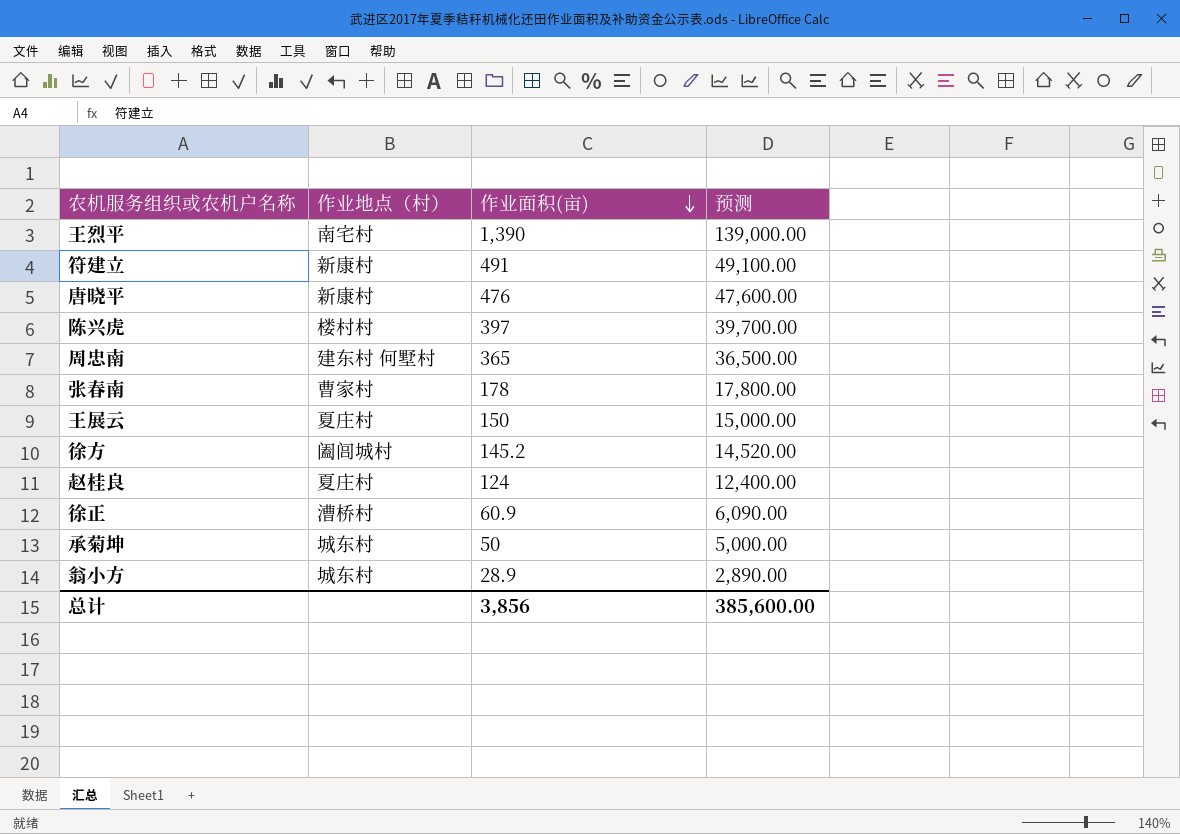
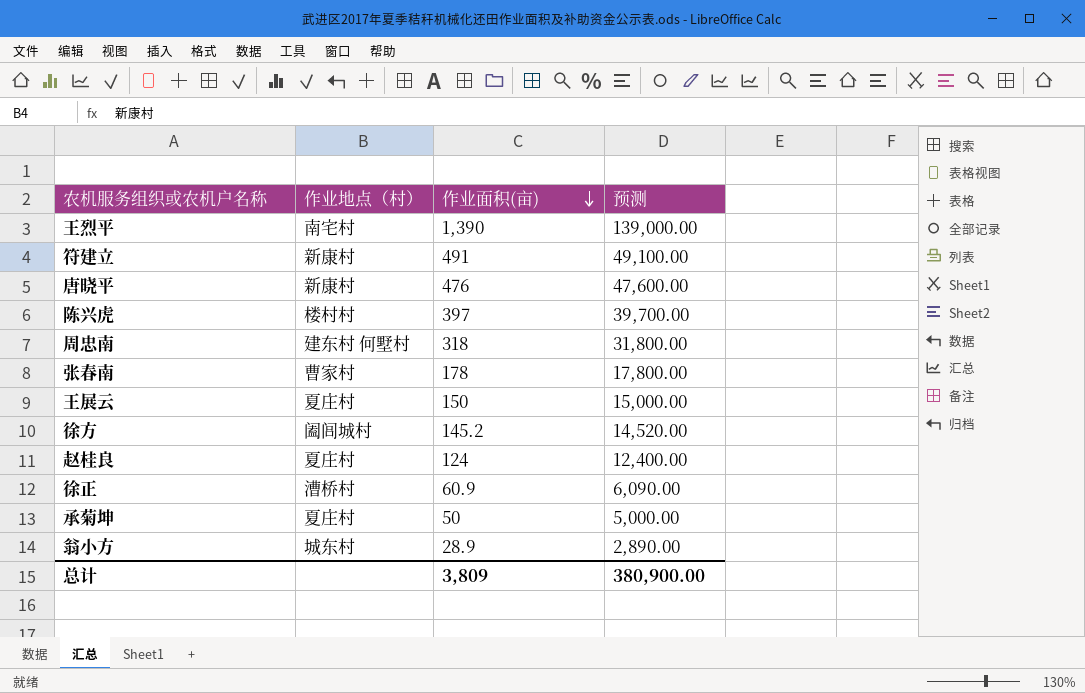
周忠南 | 作业面积(亩): 365 -> 318
周忠南 | 预测: 36,500.00 -> 31,800.00
承菊坤 | 作业地点（村）: 城东村 -> 夏庄村
总计 | 作业面积(亩): 3,856 -> 3,809
总计 | 预测: 385,600.00 -> 380,900.00

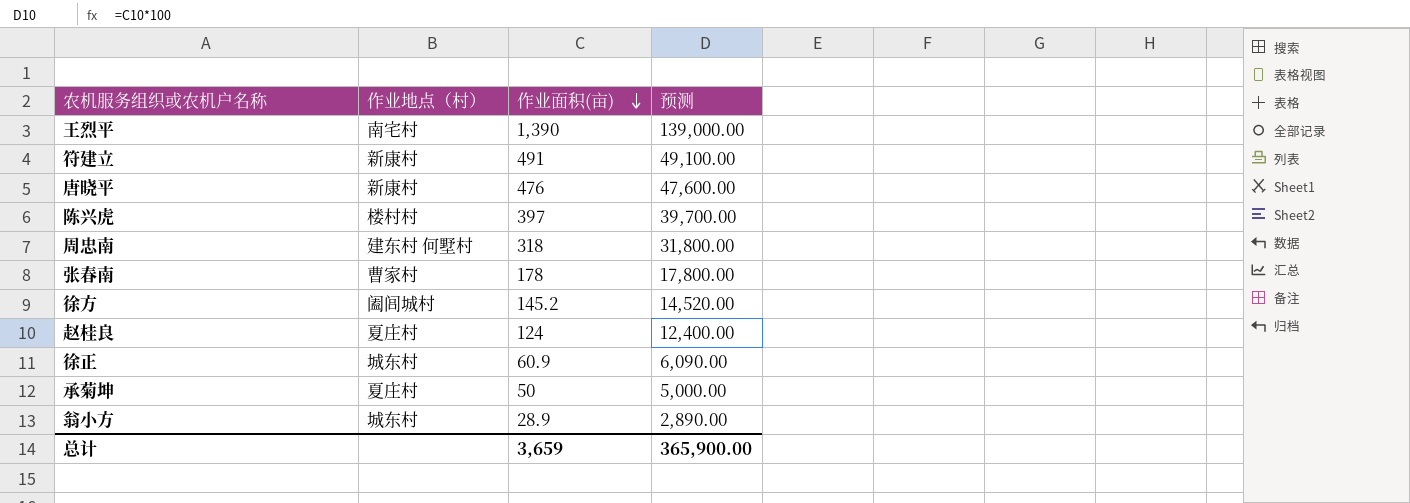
row 王展云: 夏庄村 | 150 | 15,000.00 -> none
徐正 | 作业地点（村）: 漕桥村 -> 城东村
总计 | 作业面积(亩): 3,809 -> 3,659
总计 | 预测: 380,900.00 -> 365,900.00

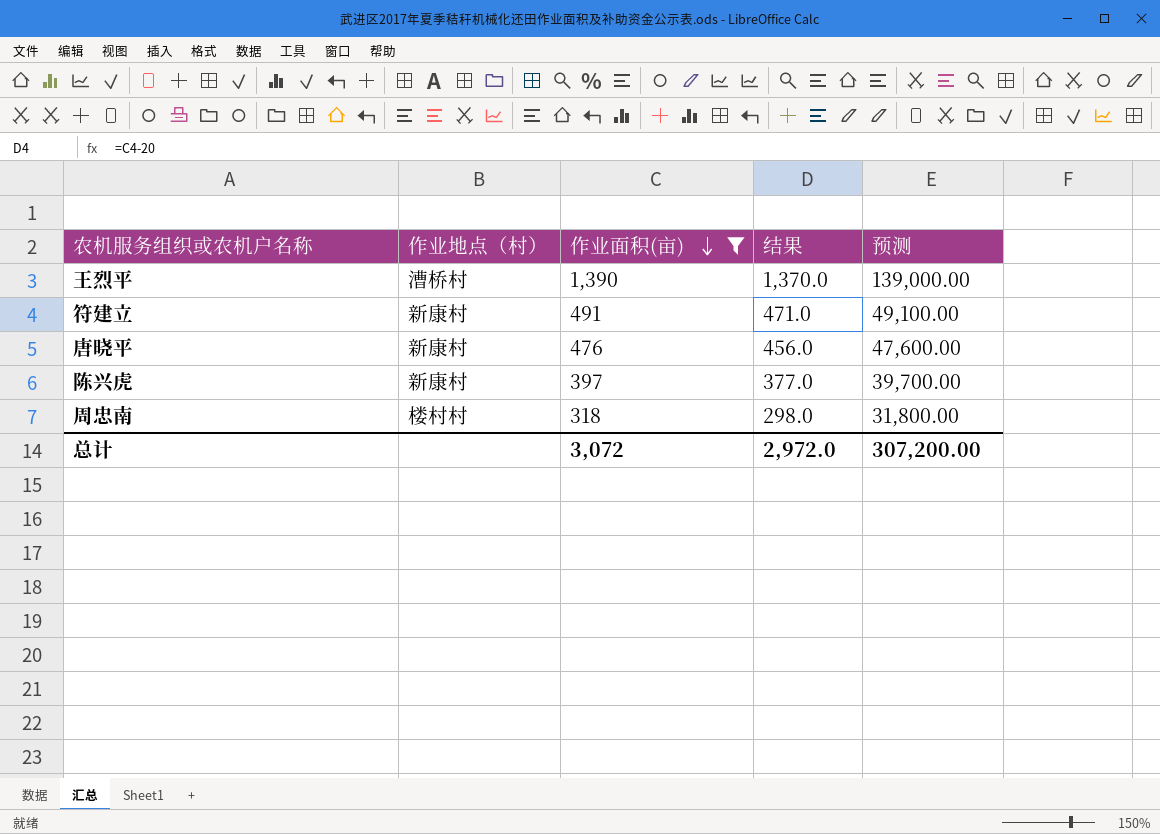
filter: none -> 作业面积(亩) >= 318
column 结果 | formula: none -> [作业面积(亩)] - 20
王烈平 | 作业地点（村）: 南宅村 -> 漕桥村
陈兴虎 | 作业地点（村）: 楼村村 -> 新康村
周忠南 | 作业地点（村）: 建东村 何墅村 -> 楼村村
总计 | 作业面积(亩): 3,659 -> 3,072
总计 | 预测: 365,900.00 -> 307,200.00

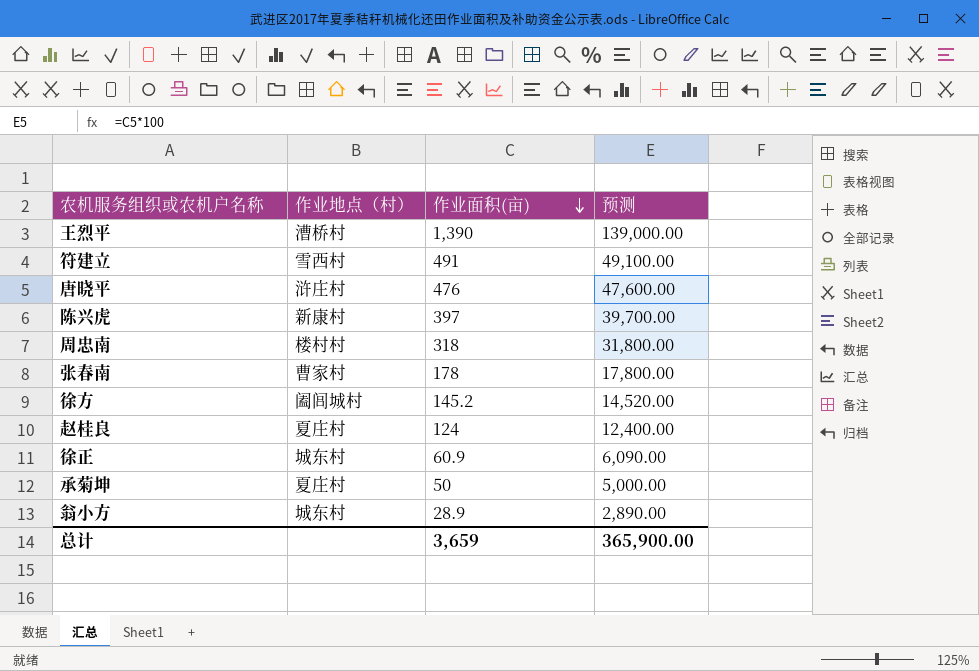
filter: 作业面积(亩) >= 318 -> none
column 结果 | formula: [作业面积(亩)] - 20 -> none
符建立 | 作业地点（村）: 新康村 -> 雪西村
唐晓平 | 作业地点（村）: 新康村 -> 浒庄村
总计 | 作业面积(亩): 3,072 -> 3,659
总计 | 预测: 307,200.00 -> 365,900.00

